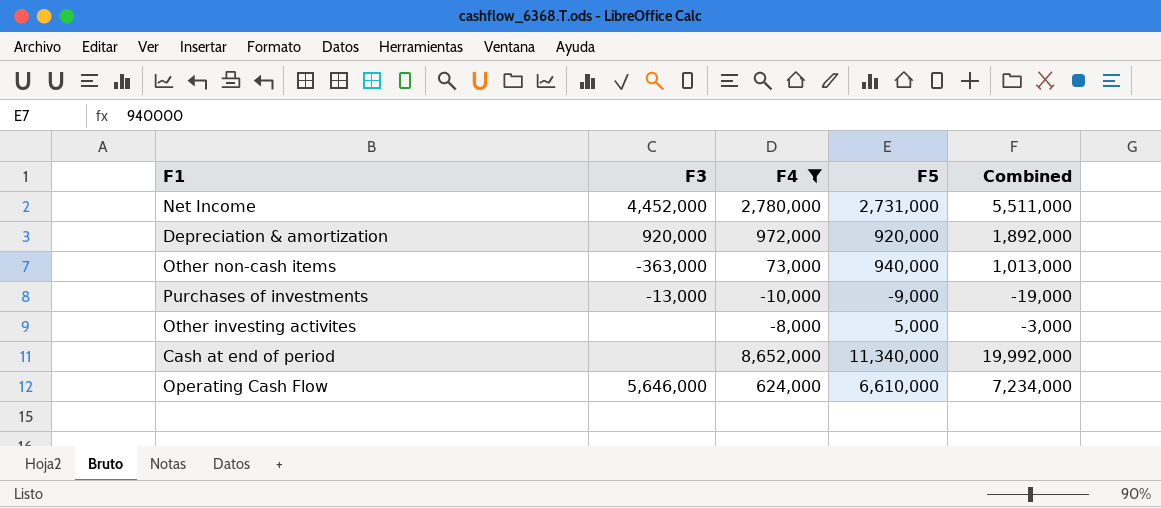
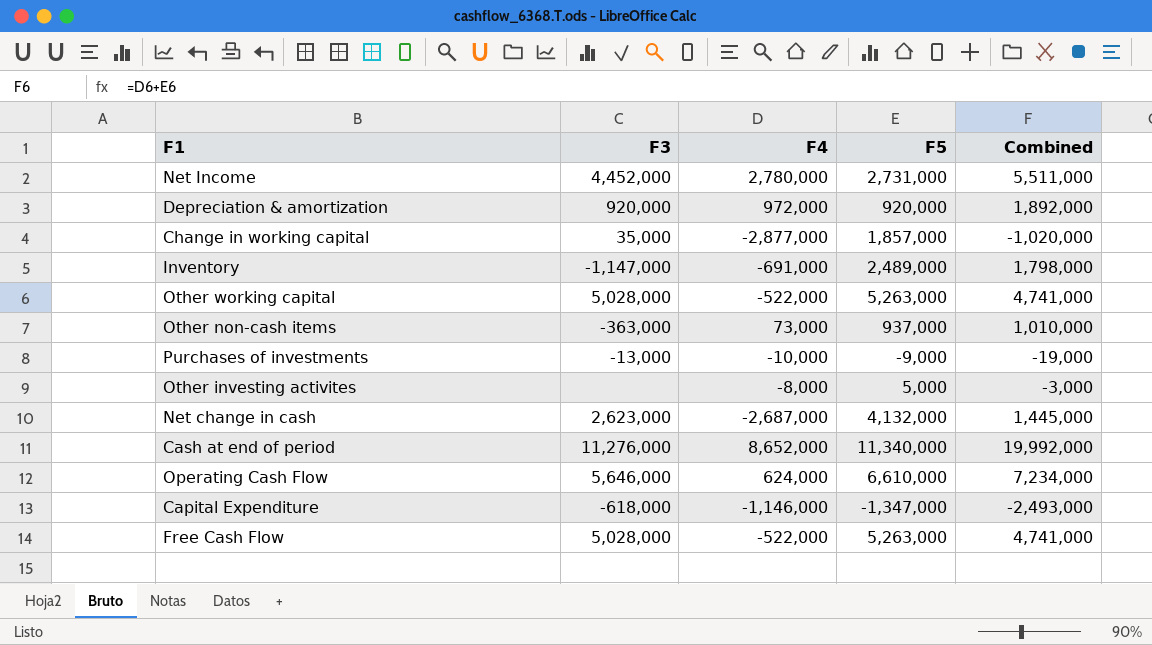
filter: F4 >= -10,000 -> none
Other non-cash items | F5: 940,000 -> 937,000
Other non-cash items | Combined: 1,013,000 -> 1,010,000
Cash at end of period | F3: none -> 11,276,000

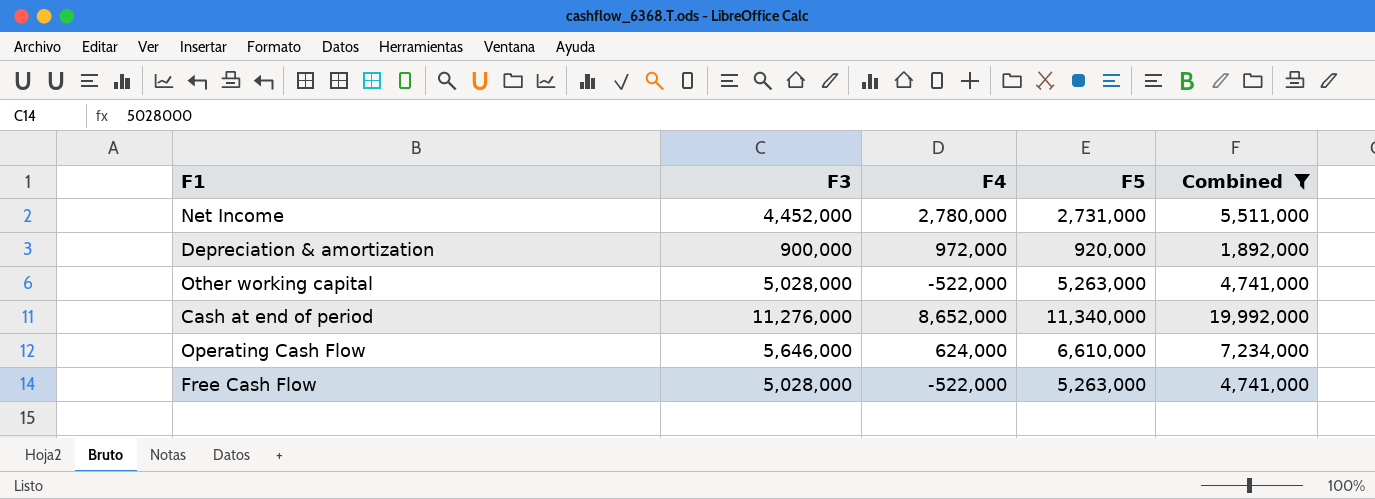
filter: none -> Combined >= 1,892,000
Depreciation & amortization | F3: 920,000 -> 900,000

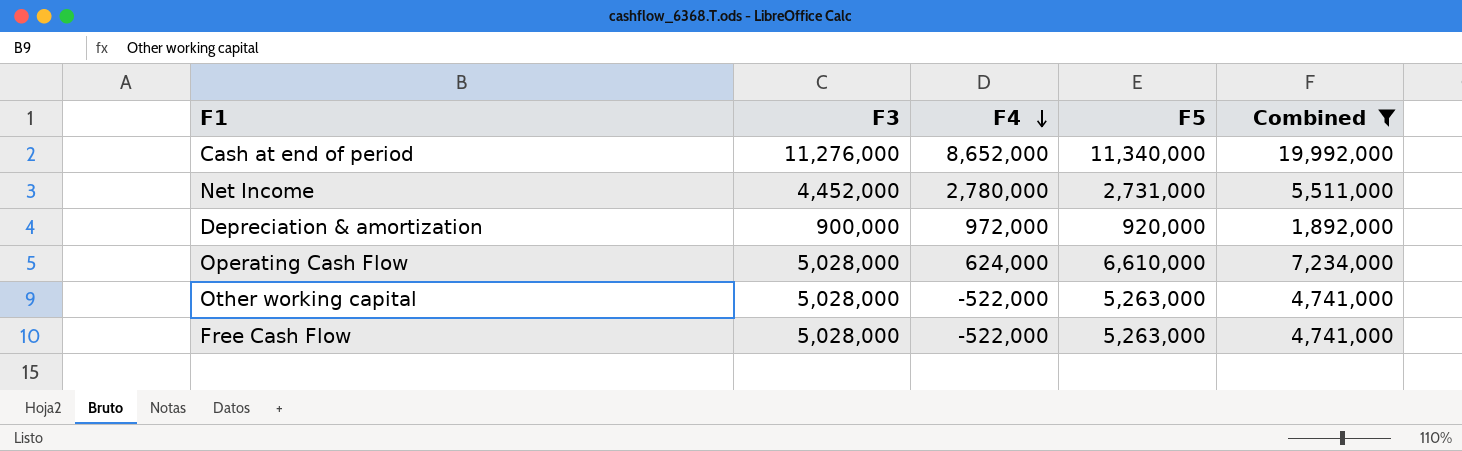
row order: none -> F4 descending
Operating Cash Flow | F3: 5,646,000 -> 5,028,000

